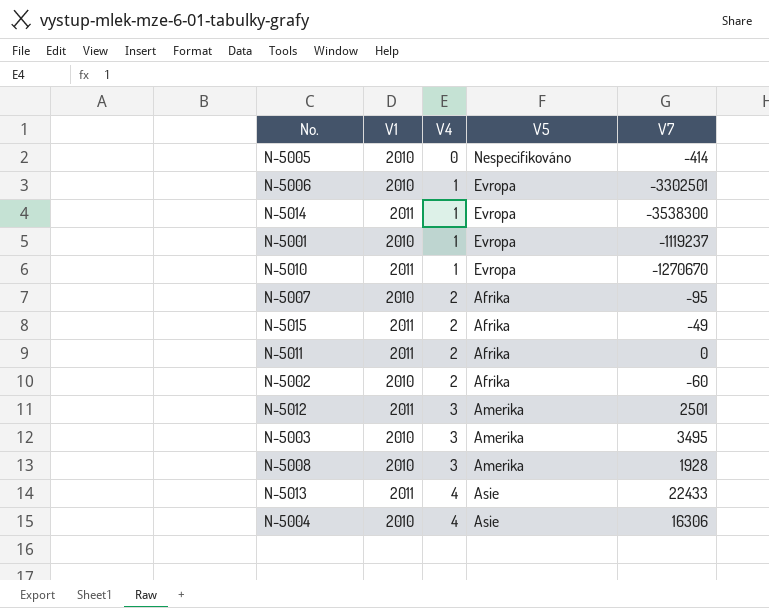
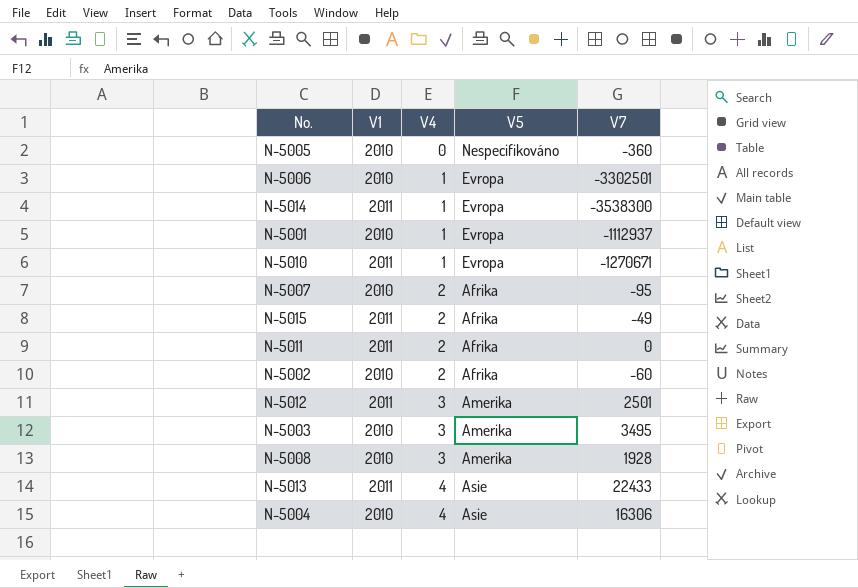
N-5005 | V7: -414 -> -360
N-5001 | V7: -1119237 -> -1112937
N-5010 | V7: -1270670 -> -1270671

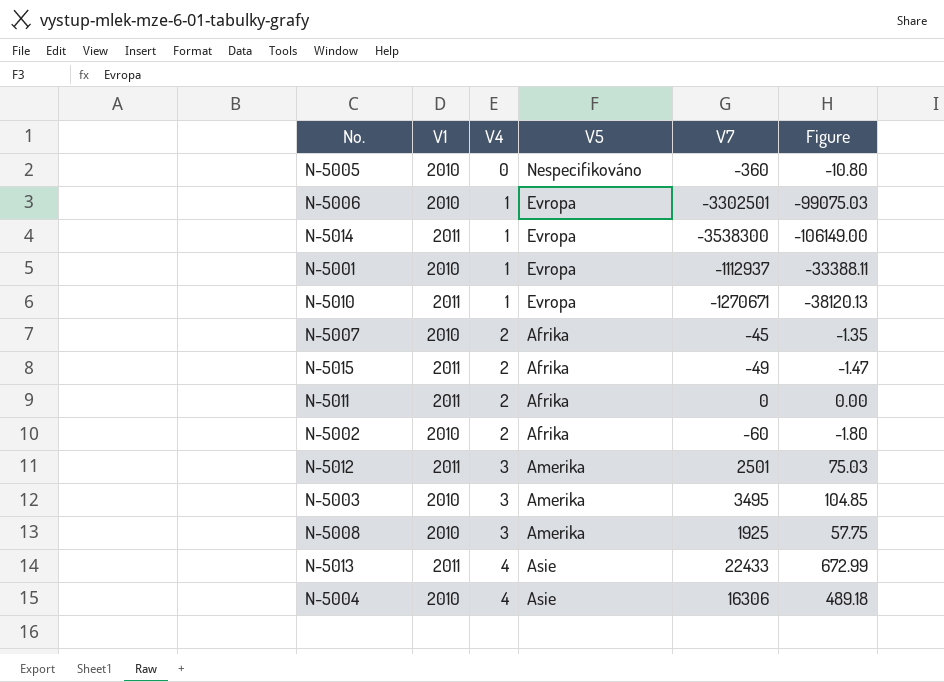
column Figure | formula: none -> [V7] * 0.03
N-5007 | V7: -95 -> -45
N-5008 | V7: 1928 -> 1925

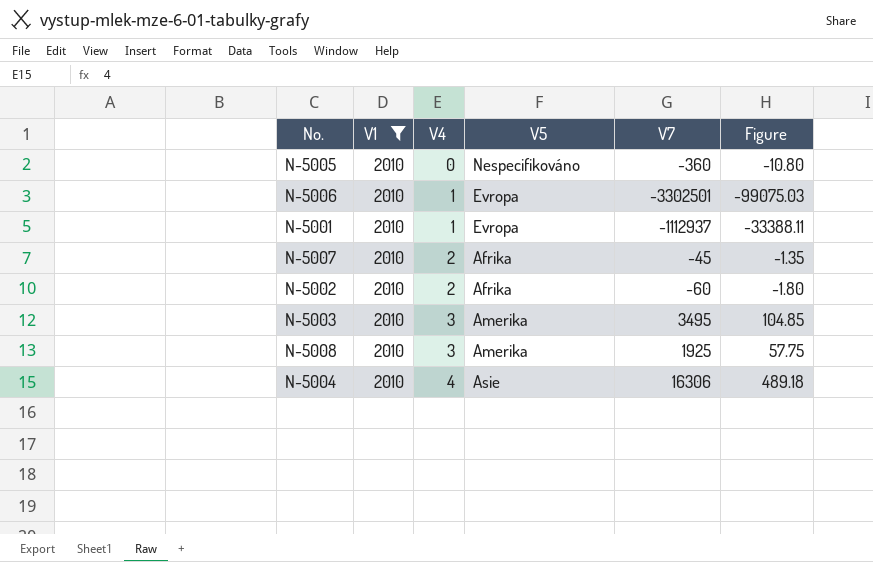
filter: none -> V1 = 2010

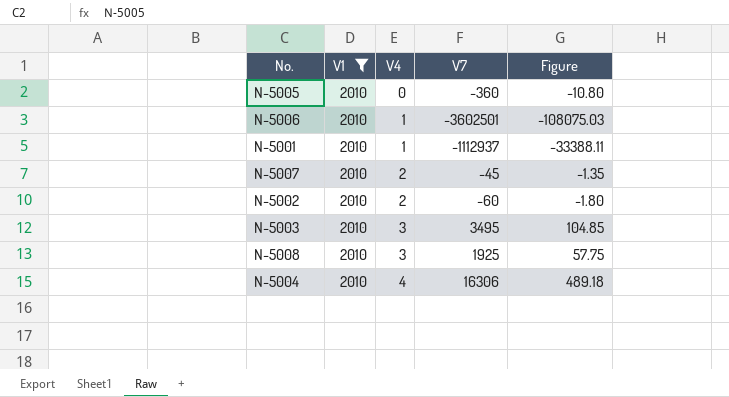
column V5 | position: 4 -> none
N-5006 | V7: -3302501 -> -3602501
N-5006 | Figure: -99075.03 -> -108075.03

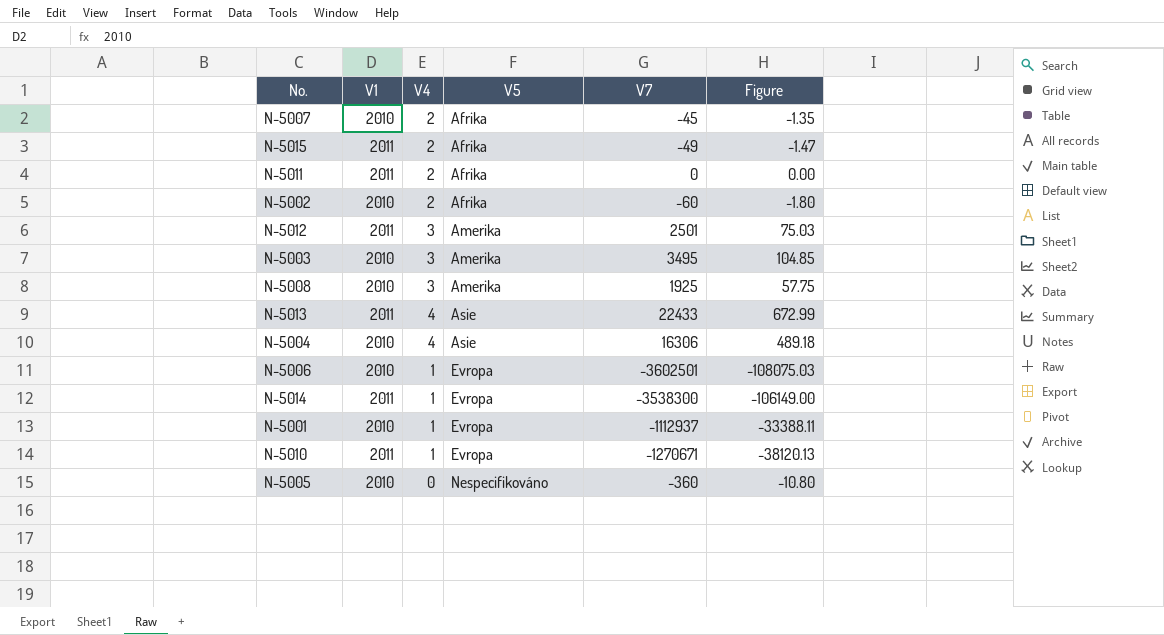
filter: V1 = 2010 -> none
row order: V4 ascending -> V5 ascending
column V5 | position: none -> 4

